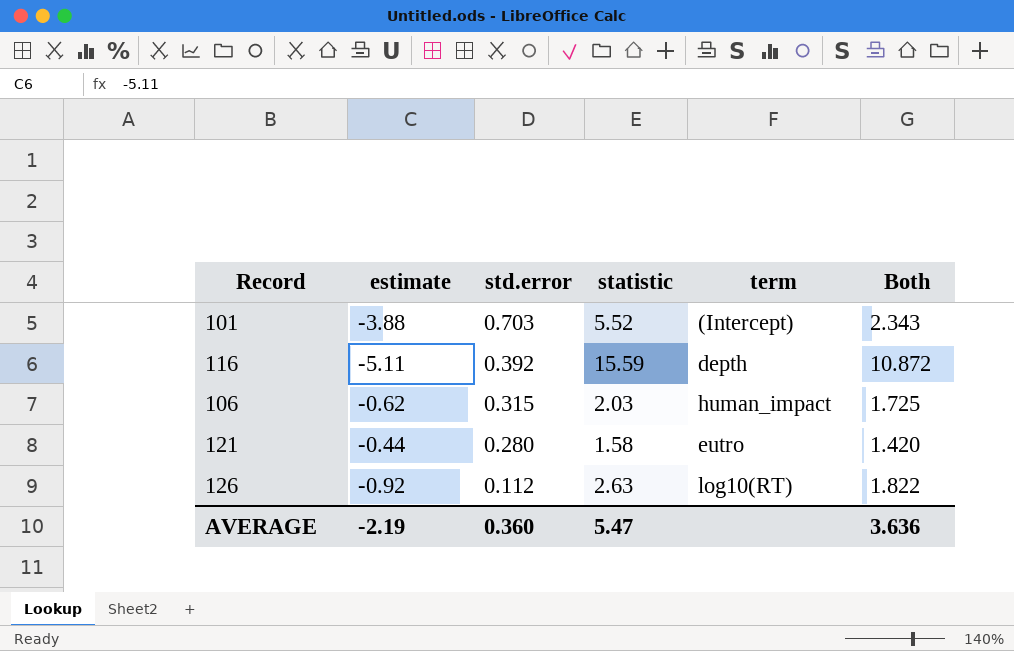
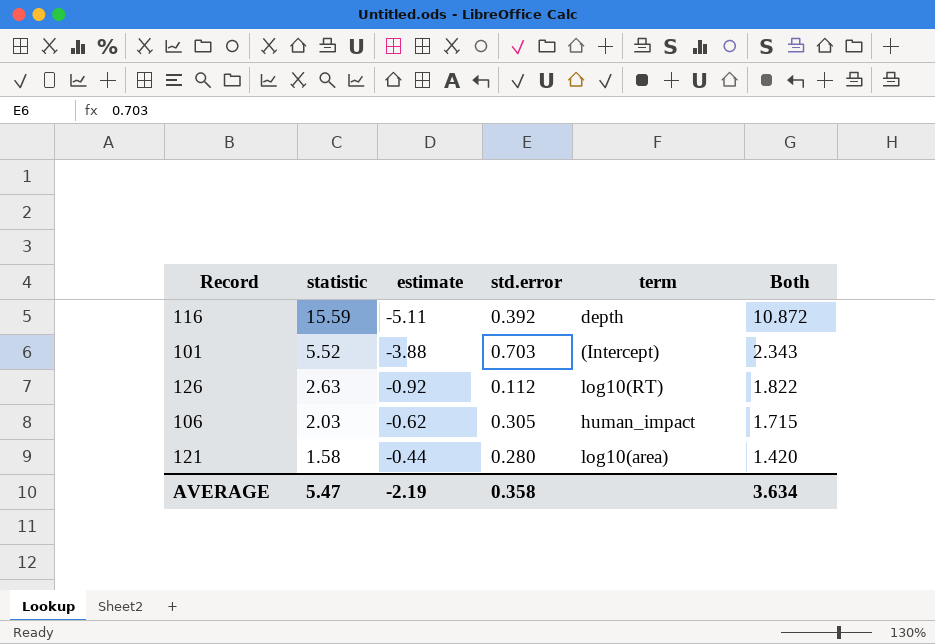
row order: std.error descending -> statistic descending
column statistic | position: 4 -> 2
106 | std.error: 0.315 -> 0.305
106 | Both: 1.725 -> 1.715
121 | term: eutro -> log10(area)
AVERAGE | std.error: 0.360 -> 0.358
AVERAGE | Both: 3.636 -> 3.634

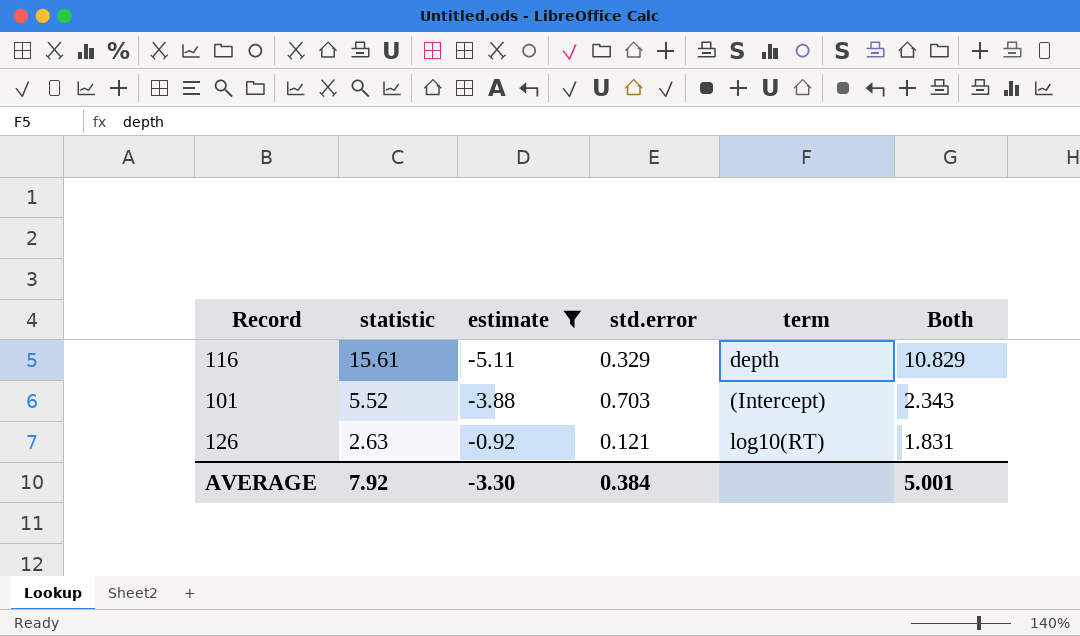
filter: none -> estimate <= -0.92
116 | statistic: 15.59 -> 15.61
116 | std.error: 0.392 -> 0.329
116 | Both: 10.872 -> 10.829
126 | std.error: 0.112 -> 0.121
126 | Both: 1.822 -> 1.831
AVERAGE | statistic: 5.47 -> 7.92
AVERAGE | estimate: -2.19 -> -3.30
AVERAGE | std.error: 0.358 -> 0.384
AVERAGE | Both: 3.634 -> 5.001

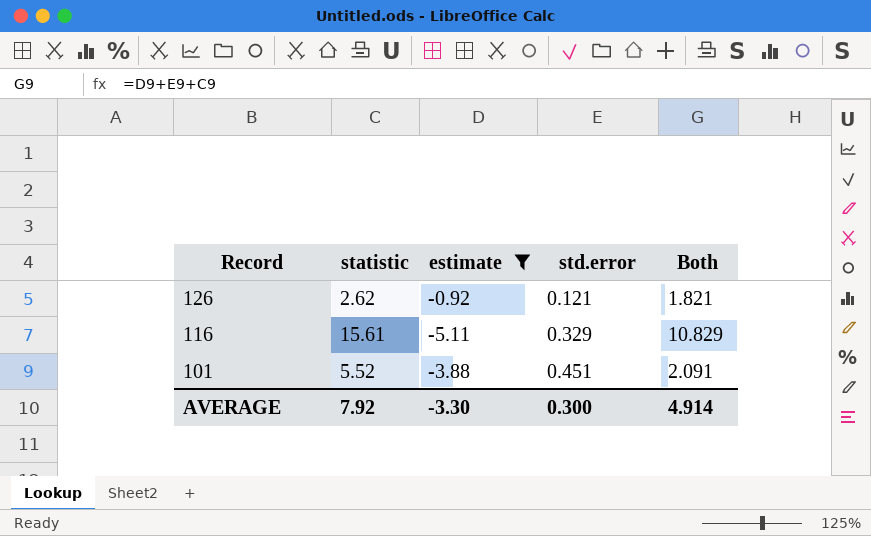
row order: statistic descending -> Record descending
column term | position: 5 -> none
126 | statistic: 2.63 -> 2.62
126 | Both: 1.831 -> 1.821
101 | std.error: 0.703 -> 0.451
101 | Both: 2.343 -> 2.091
AVERAGE | std.error: 0.384 -> 0.300
AVERAGE | Both: 5.001 -> 4.914

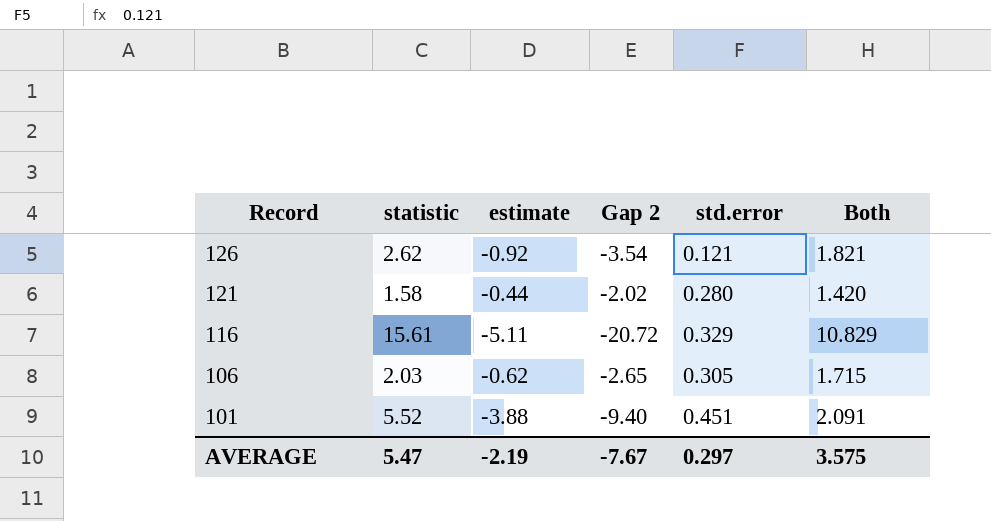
filter: estimate <= -0.92 -> none
column Gap 2 | formula: none -> [estimate] - [statistic]
AVERAGE | statistic: 7.92 -> 5.47
AVERAGE | estimate: -3.30 -> -2.19
AVERAGE | std.error: 0.300 -> 0.297
AVERAGE | Both: 4.914 -> 3.575

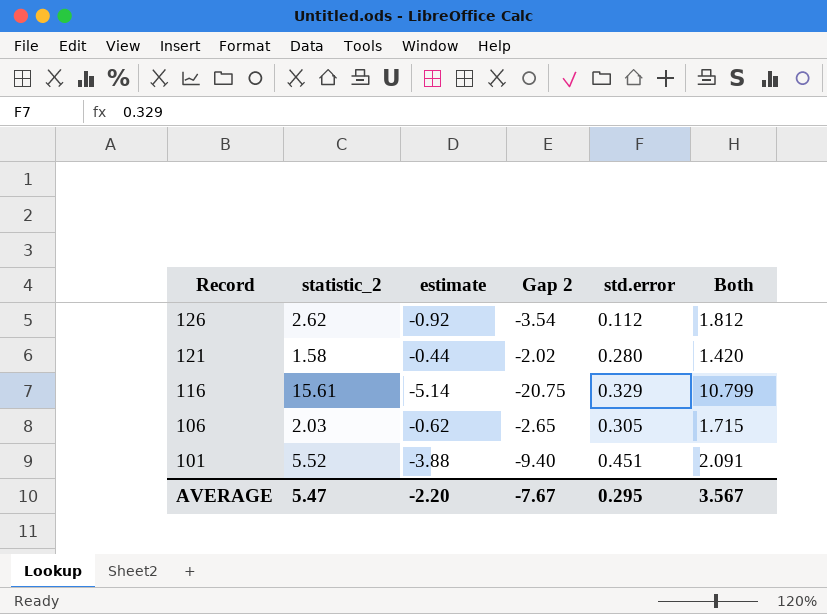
column name: statistic -> statistic_2
126 | std.error: 0.121 -> 0.112
126 | Both: 1.821 -> 1.812
116 | estimate: -5.11 -> -5.14
116 | Gap 2: -20.72 -> -20.75
116 | Both: 10.829 -> 10.799
AVERAGE | estimate: -2.19 -> -2.20
AVERAGE | std.error: 0.297 -> 0.295
AVERAGE | Both: 3.575 -> 3.567

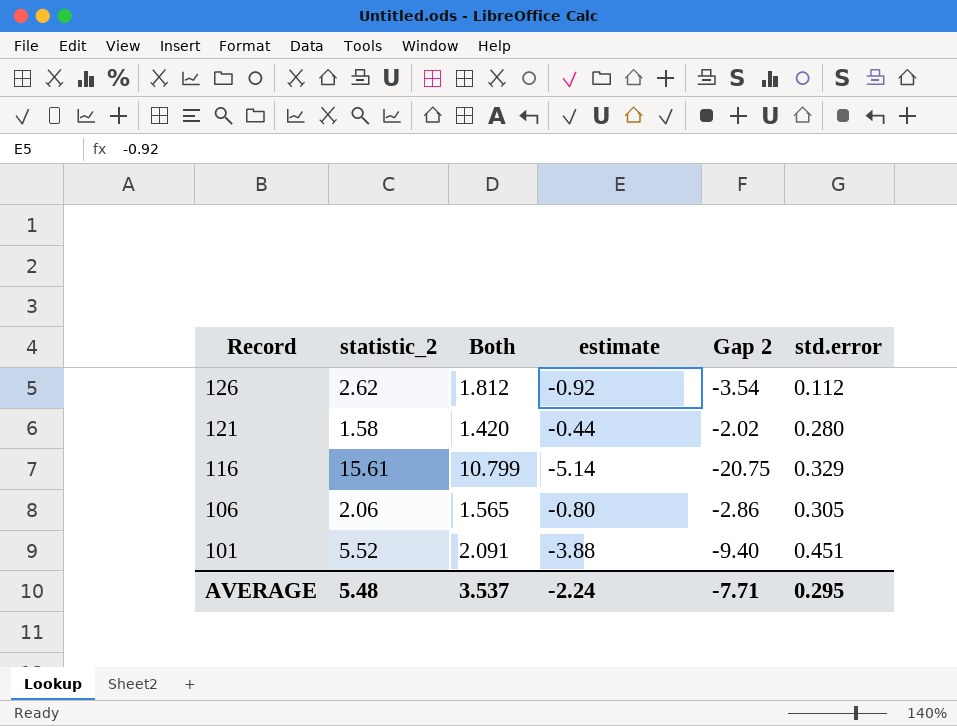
column Both | position: 6 -> 3
106 | statistic_2: 2.03 -> 2.06
106 | Both: 1.715 -> 1.565
106 | estimate: -0.62 -> -0.80
106 | Gap 2: -2.65 -> -2.86
AVERAGE | statistic_2: 5.47 -> 5.48
AVERAGE | Both: 3.567 -> 3.537
AVERAGE | estimate: -2.20 -> -2.24
AVERAGE | Gap 2: -7.67 -> -7.71

